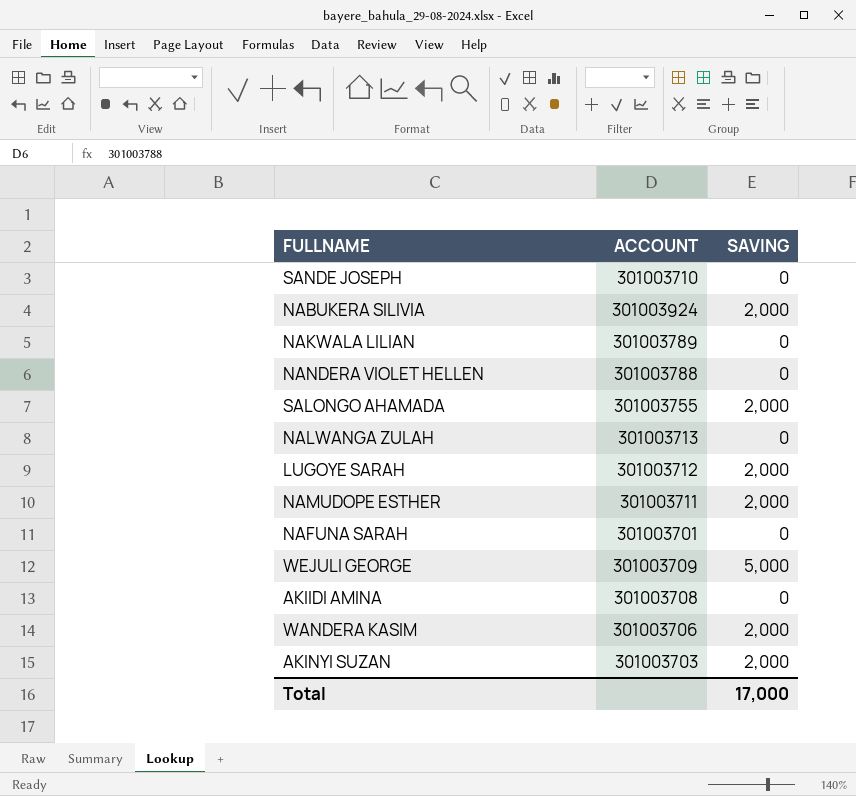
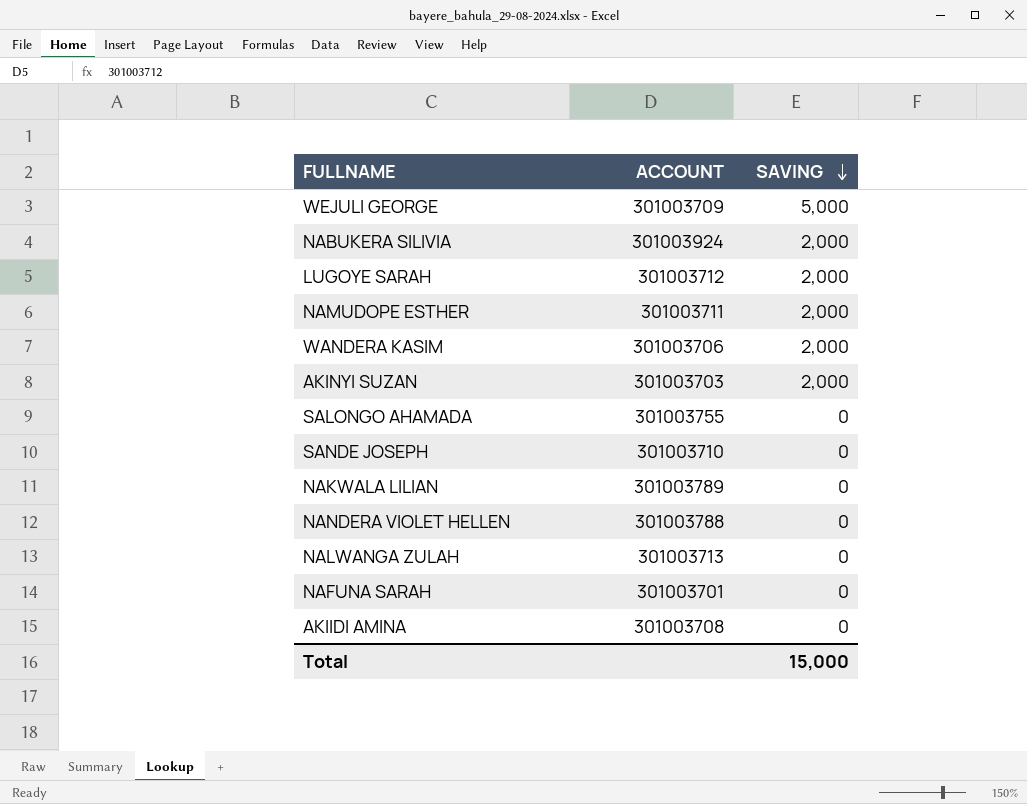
row order: none -> SAVING descending
SALONGO AHAMADA | SAVING: 2,000 -> 0
Total | SAVING: 17,000 -> 15,000

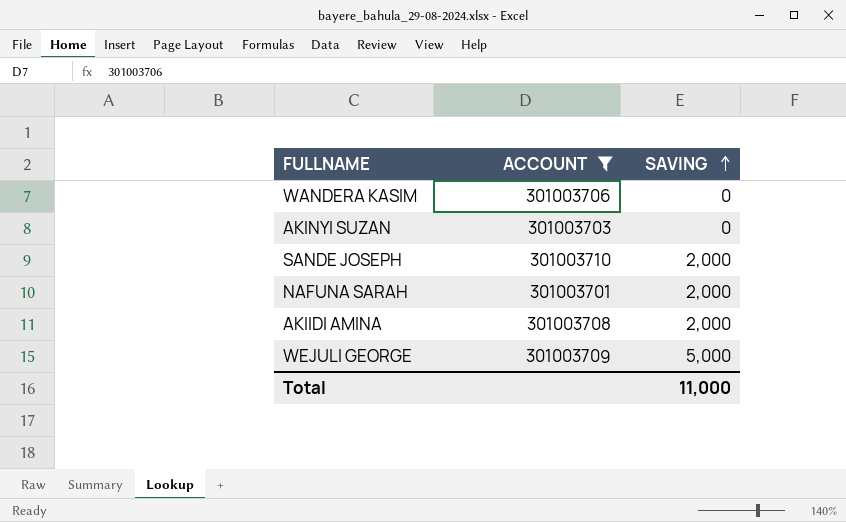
filter: none -> ACCOUNT <= 301003710
row order: SAVING descending -> SAVING ascending
WANDERA KASIM | SAVING: 2,000 -> 0
AKINYI SUZAN | SAVING: 2,000 -> 0
SANDE JOSEPH | SAVING: 0 -> 2,000
NAFUNA SARAH | SAVING: 0 -> 2,000
AKIIDI AMINA | SAVING: 0 -> 2,000
Total | SAVING: 15,000 -> 11,000

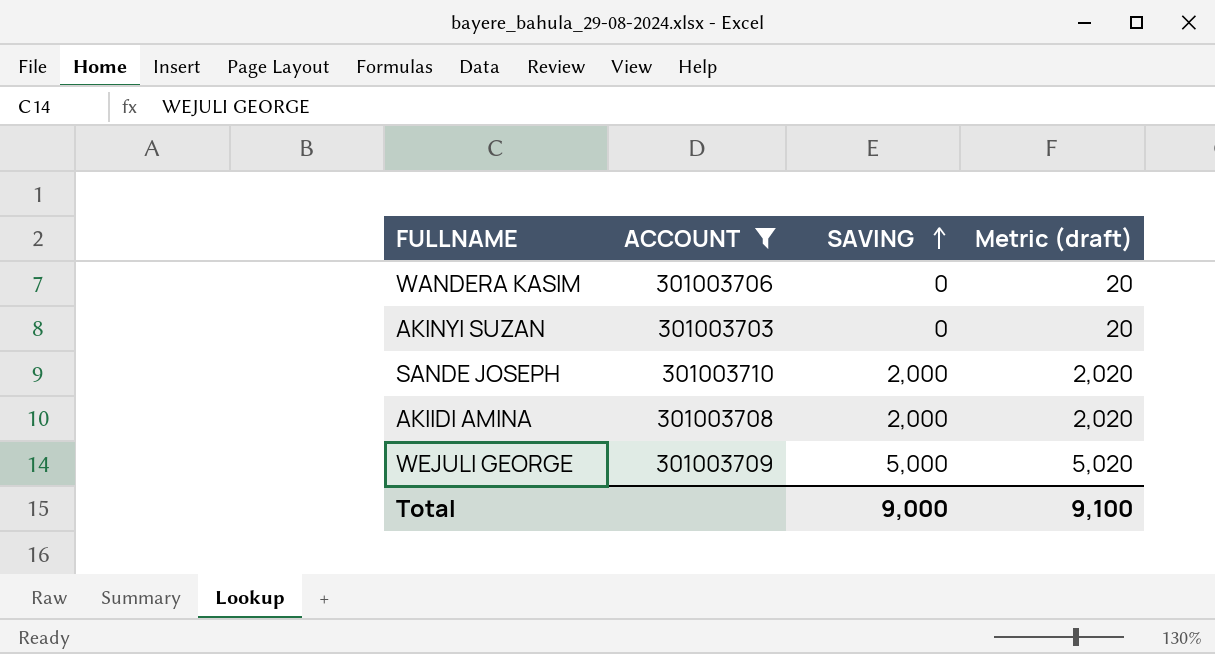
column Metric (draft) | formula: none -> [SAVING] + 20
row NAFUNA SARAH: 301003701 | 2,000 -> none
Total | SAVING: 11,000 -> 9,000

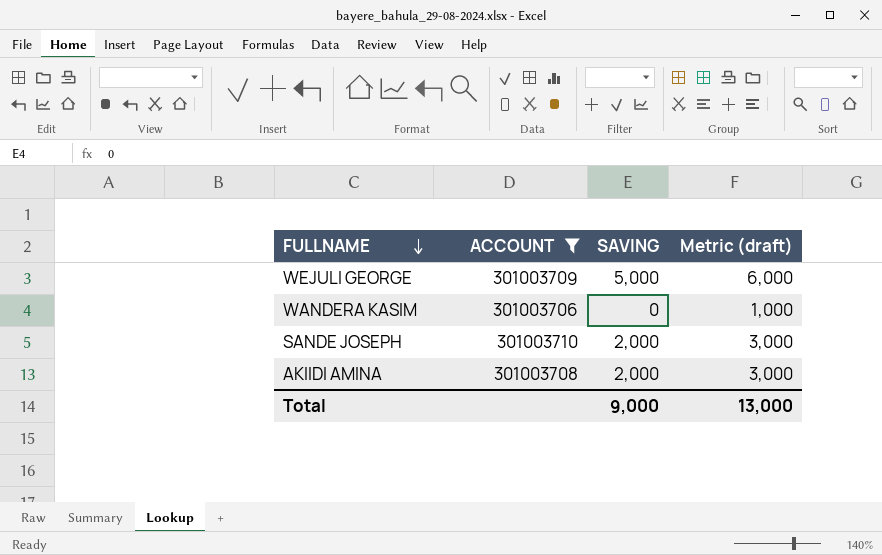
row order: SAVING ascending -> FULLNAME descending
column Metric (draft) | formula: [SAVING] + 20 -> [SAVING] + 1000
row AKINYI SUZAN: 301003703 | 0 | 20 -> none
Total | Metric (draft): 9,100 -> 13,000

